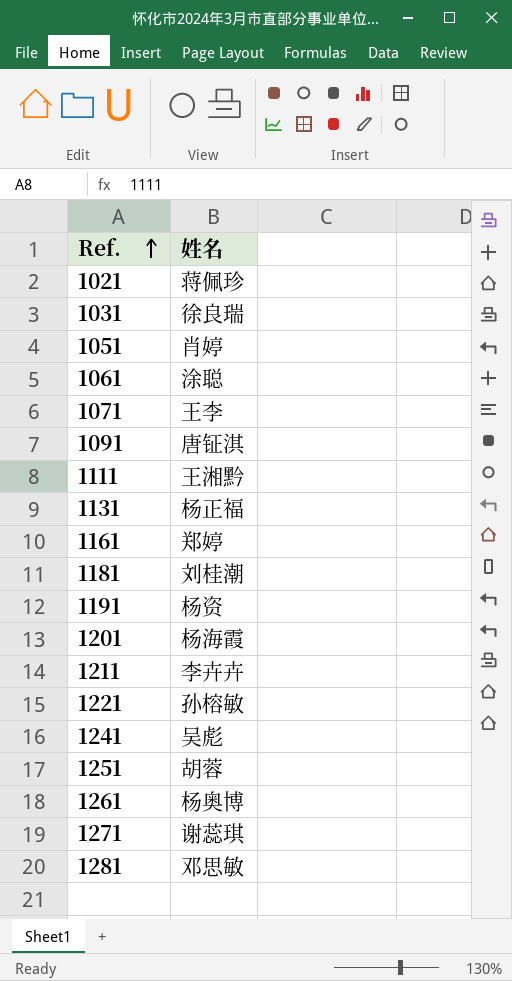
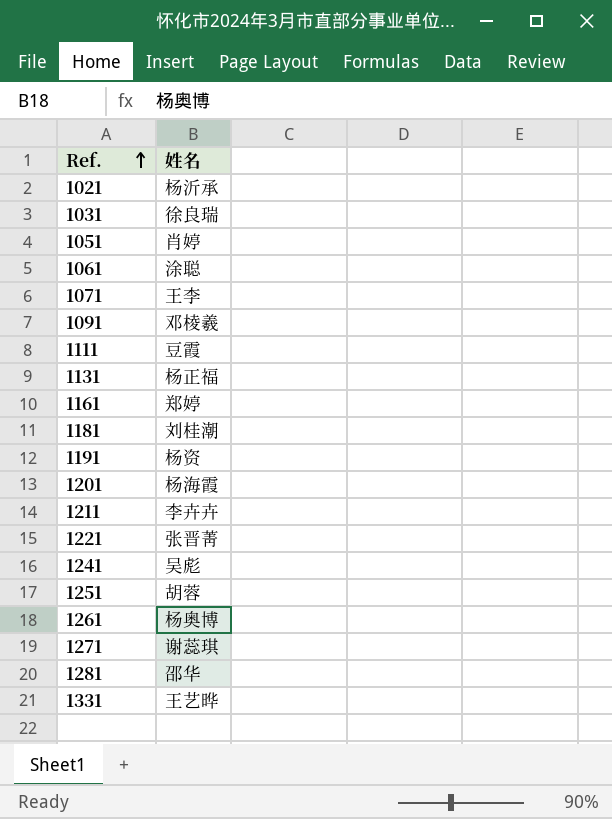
1021 | 姓名: 蒋佩珍 -> 杨沂承
1091 | 姓名: 唐钲淇 -> 邓棱羲
1111 | 姓名: 王湘黔 -> 豆霞
1221 | 姓名: 孙榕敏 -> 张晋菁
1281 | 姓名: 邓思敏 -> 邵华
row 1331: none -> 王艺晔

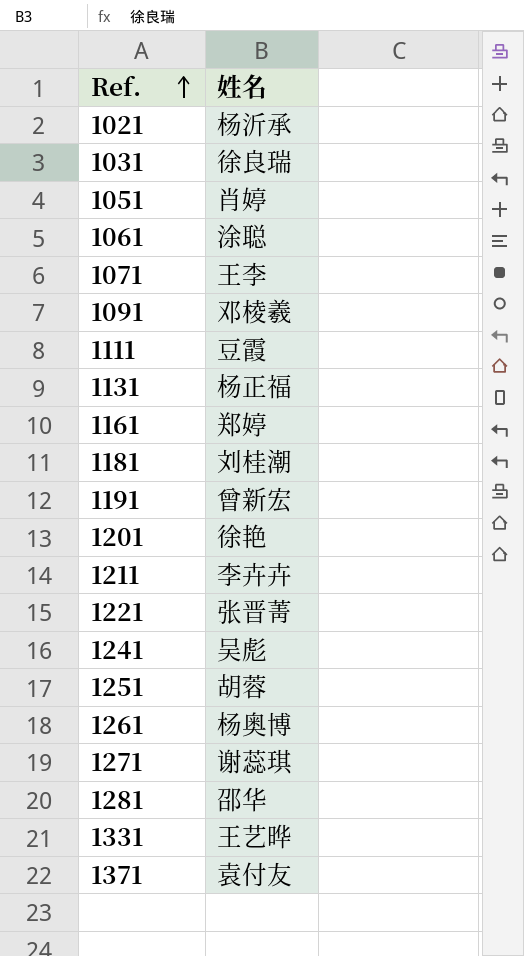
1191 | 姓名: 杨资 -> 曾新宏
1201 | 姓名: 杨海霞 -> 徐艳
row 1371: none -> 袁付友

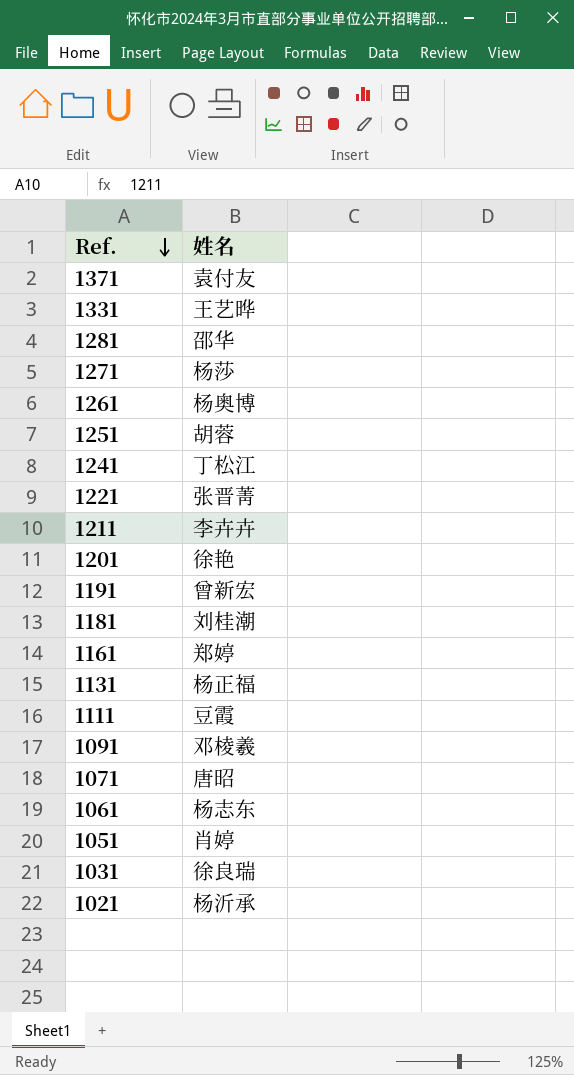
row order: Ref. ascending -> Ref. descending
1271 | 姓名: 谢蕊琪 -> 杨莎
1241 | 姓名: 吴彪 -> 丁松江
1071 | 姓名: 王李 -> 唐昭
1061 | 姓名: 涂聪 -> 杨志东

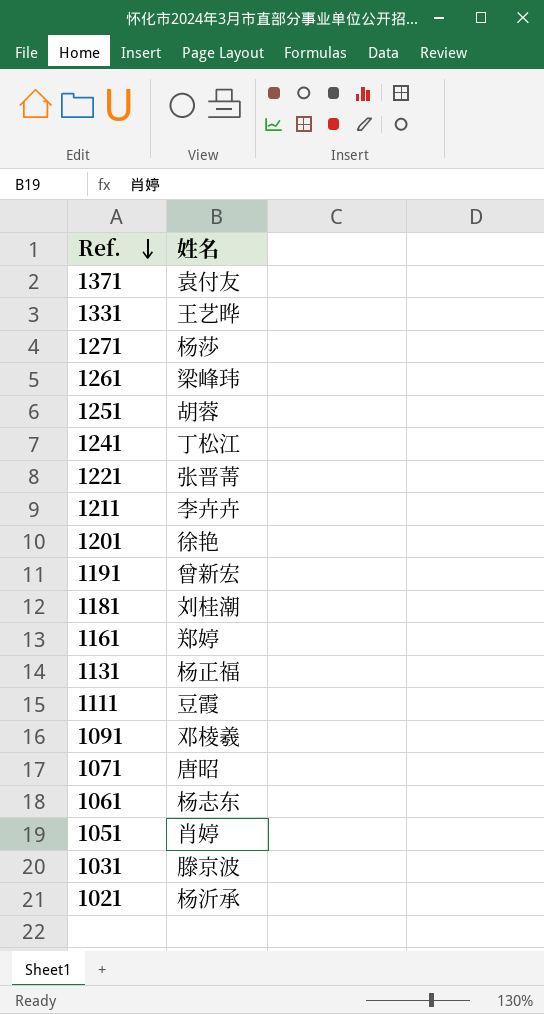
row 1281: 邵华 -> none
1261 | 姓名: 杨奥博 -> 梁峰玮
1031 | 姓名: 徐良瑞 -> 滕京波

